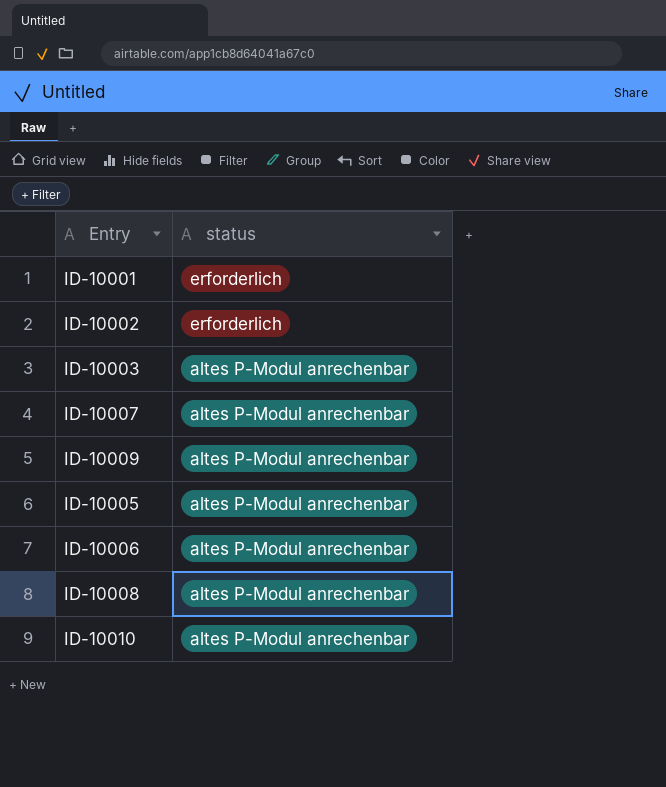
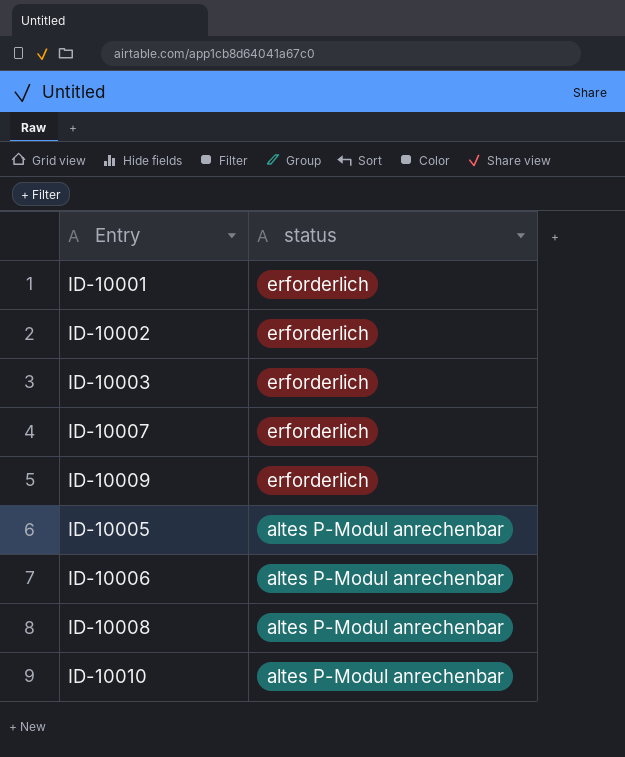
ID-10003 | status: altes P-Modul anrechenbar -> erforderlich
ID-10007 | status: altes P-Modul anrechenbar -> erforderlich
ID-10009 | status: altes P-Modul anrechenbar -> erforderlich

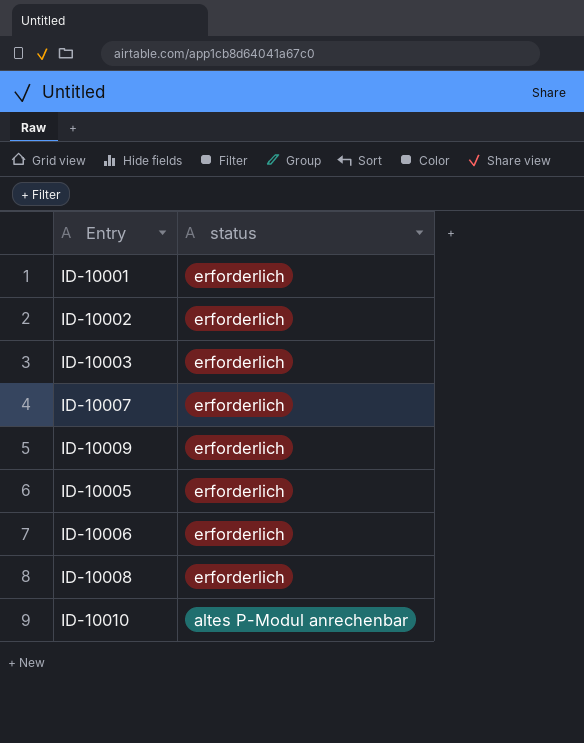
ID-10005 | status: altes P-Modul anrechenbar -> erforderlich
ID-10006 | status: altes P-Modul anrechenbar -> erforderlich
ID-10008 | status: altes P-Modul anrechenbar -> erforderlich

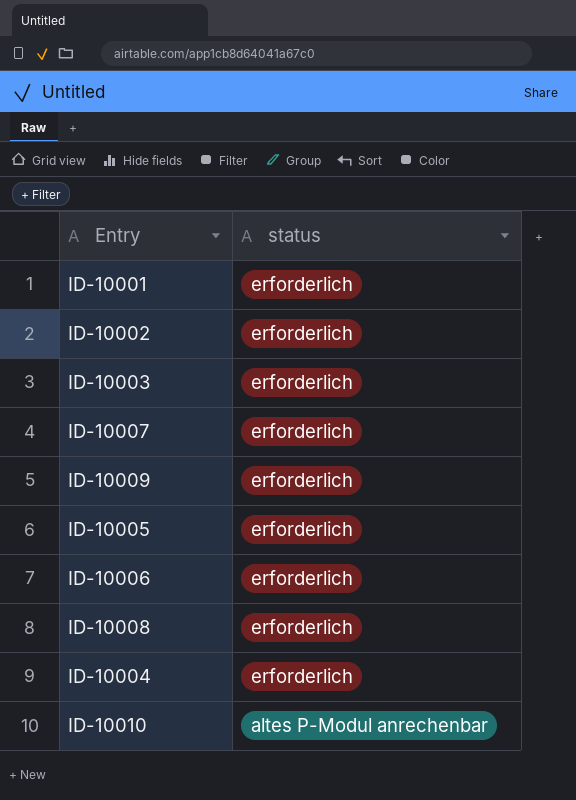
row ID-10004: none -> erforderlich

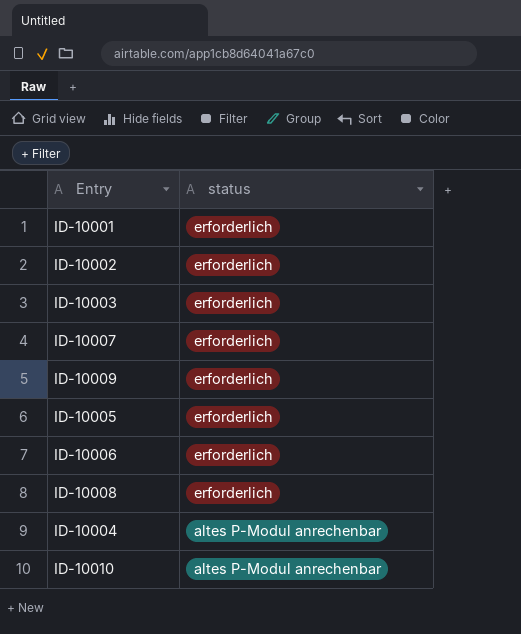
ID-10004 | status: erforderlich -> altes P-Modul anrechenbar

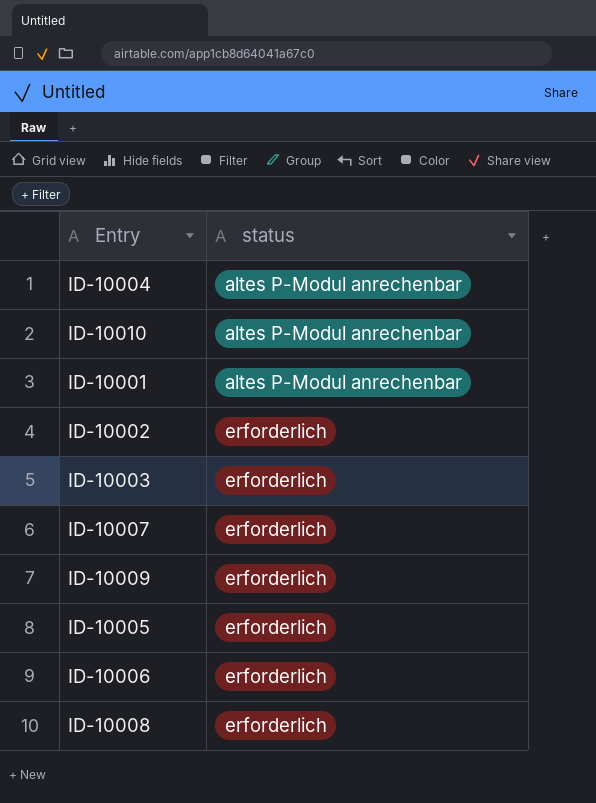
row order: status descending -> status ascending
ID-10001 | status: erforderlich -> altes P-Modul anrechenbar

